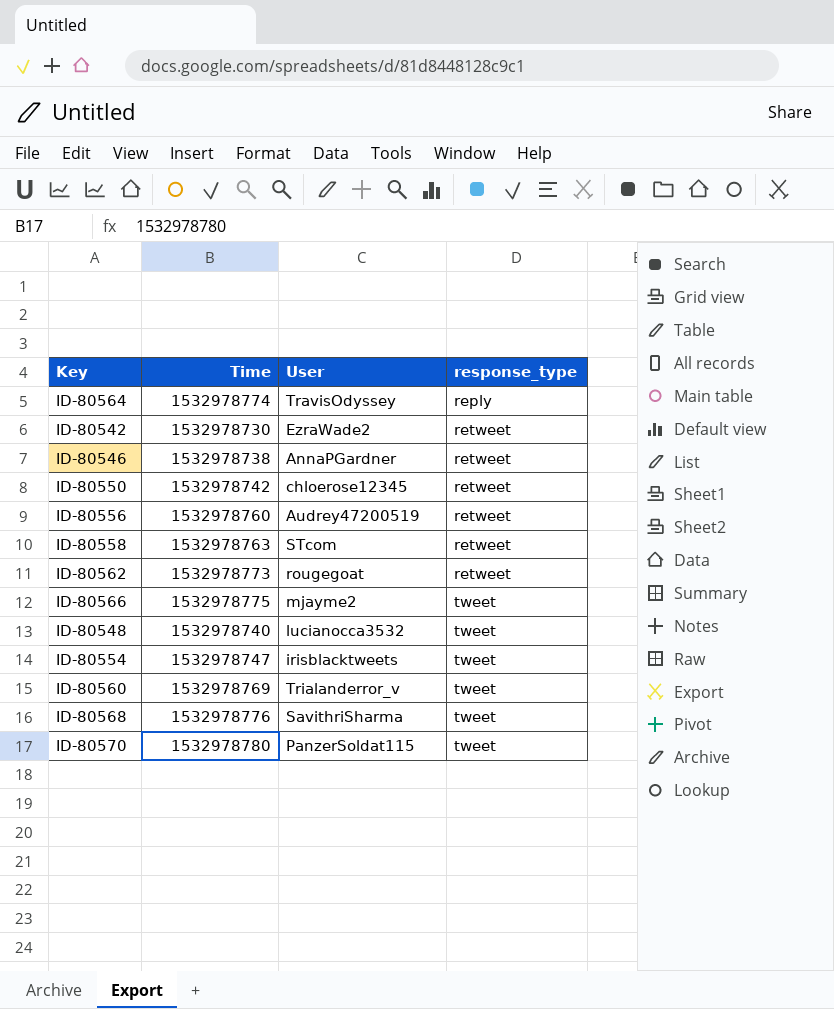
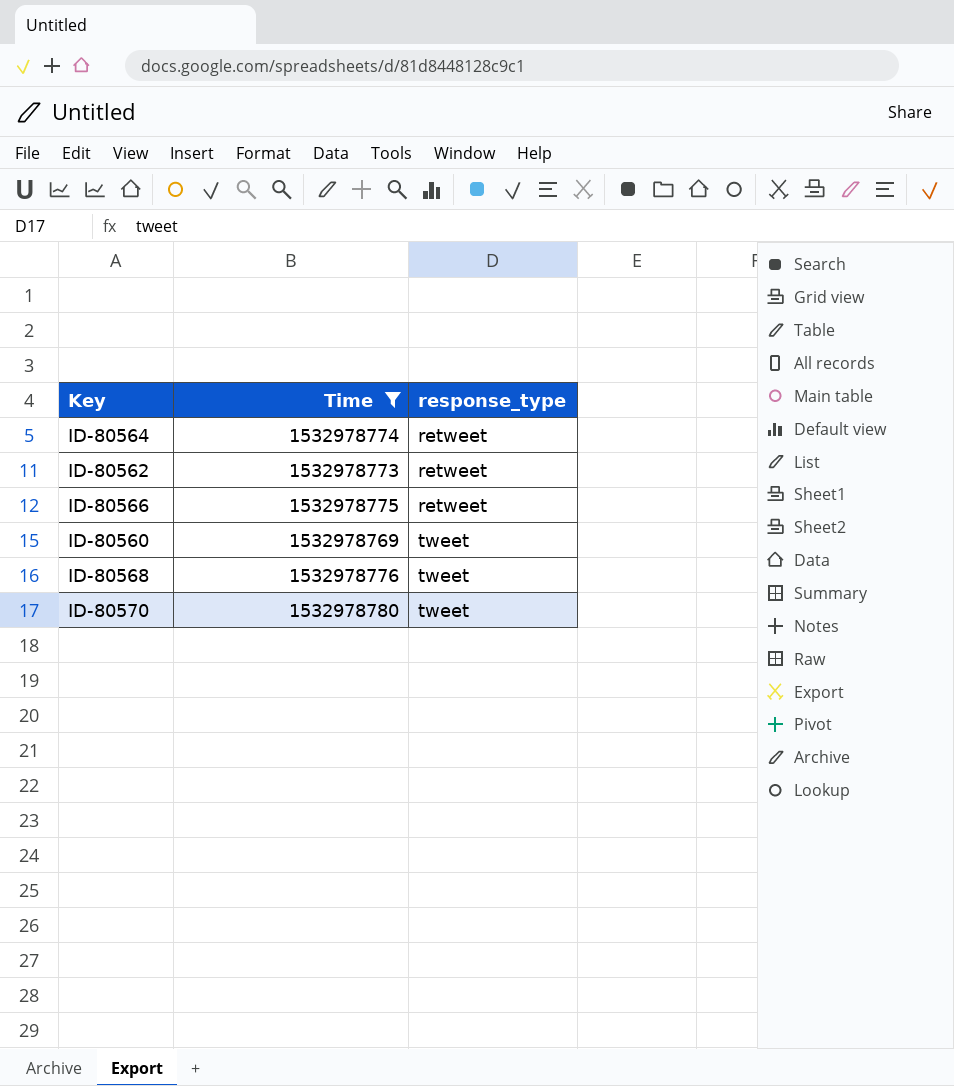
filter: none -> Time >= 1532978769
column User | position: 3 -> none
ID-80564 | response_type: reply -> retweet
ID-80566 | response_type: tweet -> retweet

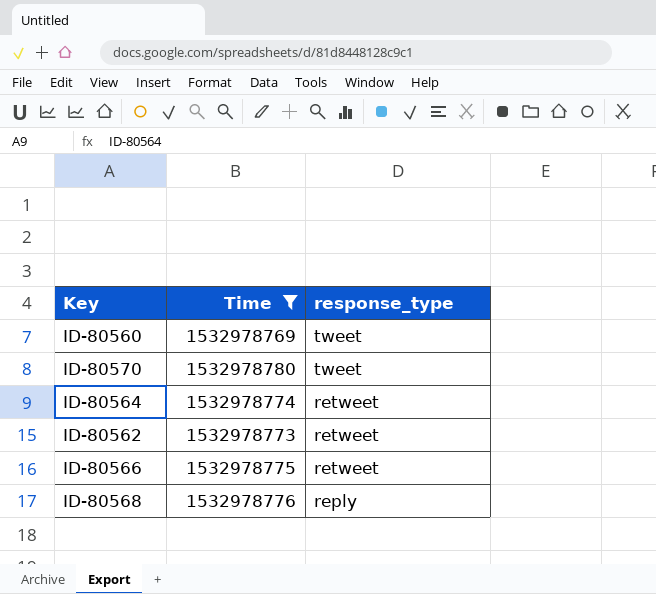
row order: response_type ascending -> response_type descending
ID-80568 | response_type: tweet -> reply

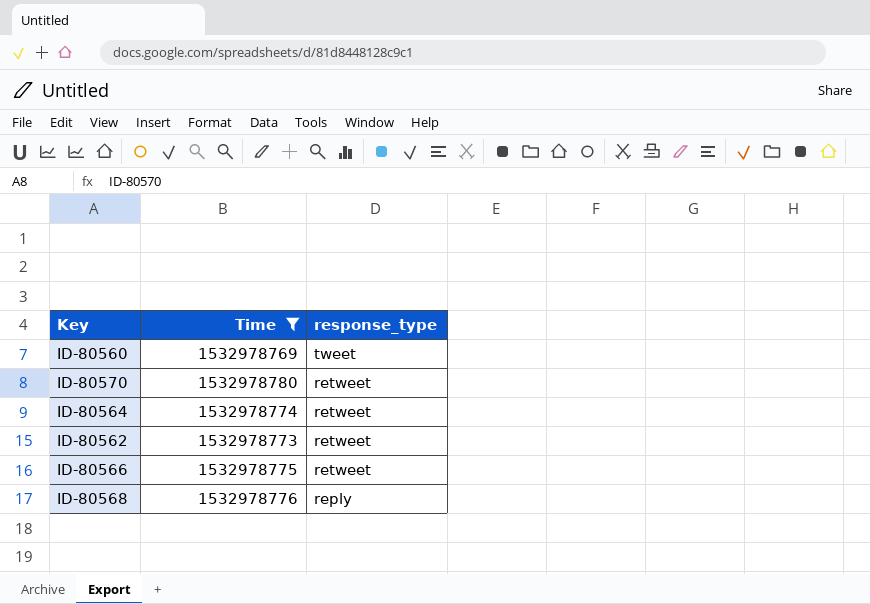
ID-80570 | response_type: tweet -> retweet

